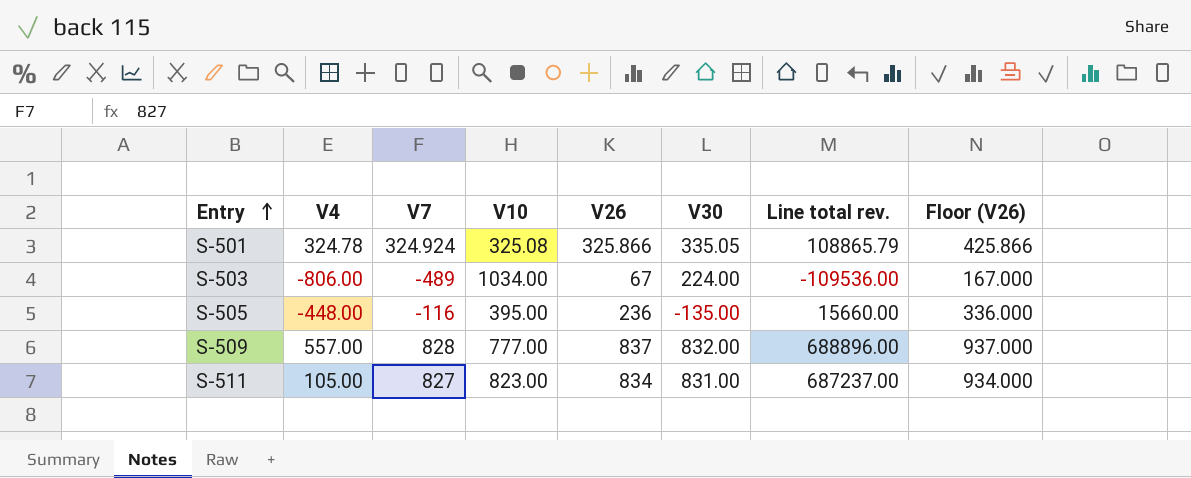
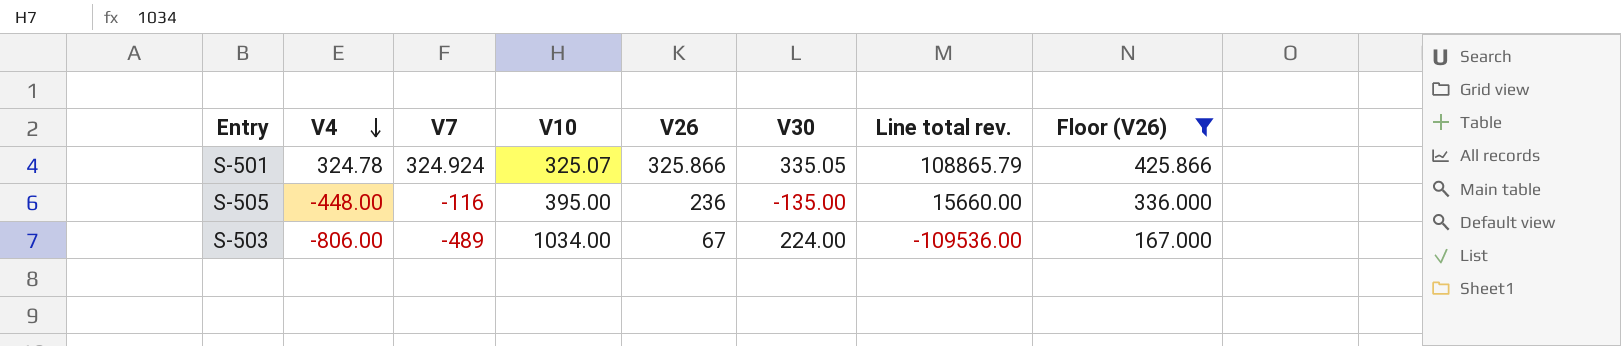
filter: none -> Floor (V26) <= 425.866
row order: Entry ascending -> V4 descending
S-501 | V10: 325.08 -> 325.07

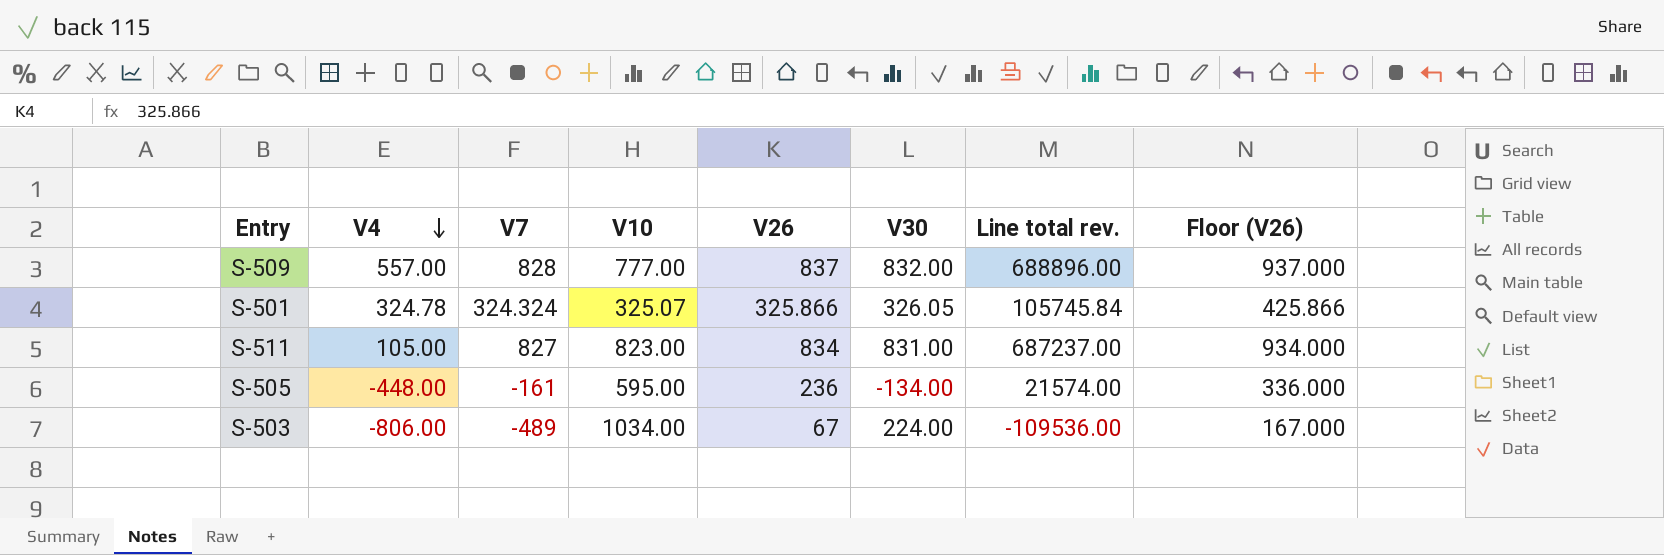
filter: Floor (V26) <= 425.866 -> none
S-501 | V7: 324.924 -> 324.324
S-501 | V30: 335.05 -> 326.05
S-501 | Line total rev.: 108865.79 -> 105745.84
S-505 | V7: -116 -> -161
S-505 | V10: 395.00 -> 595.00
S-505 | V30: -135.00 -> -134.00
S-505 | Line total rev.: 15660.00 -> 21574.00

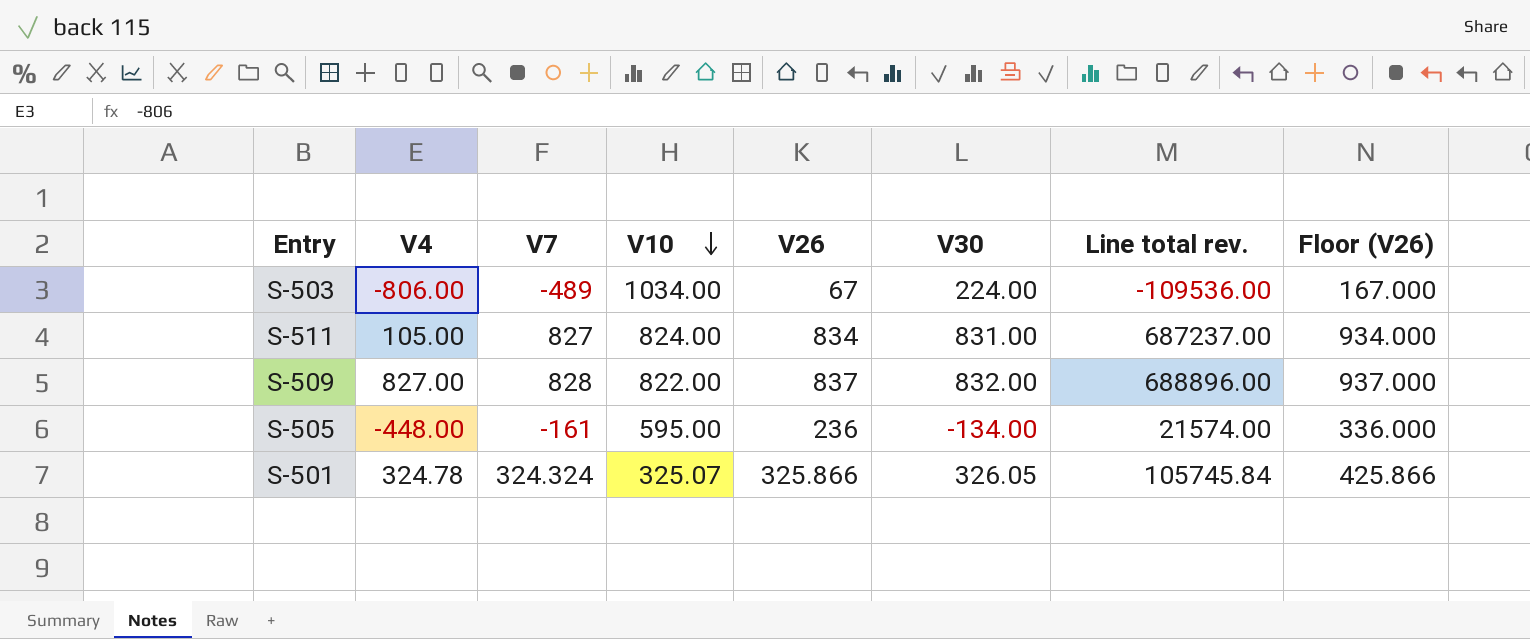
row order: V4 descending -> V10 descending
S-511 | V10: 823.00 -> 824.00
S-509 | V4: 557.00 -> 827.00
S-509 | V10: 777.00 -> 822.00

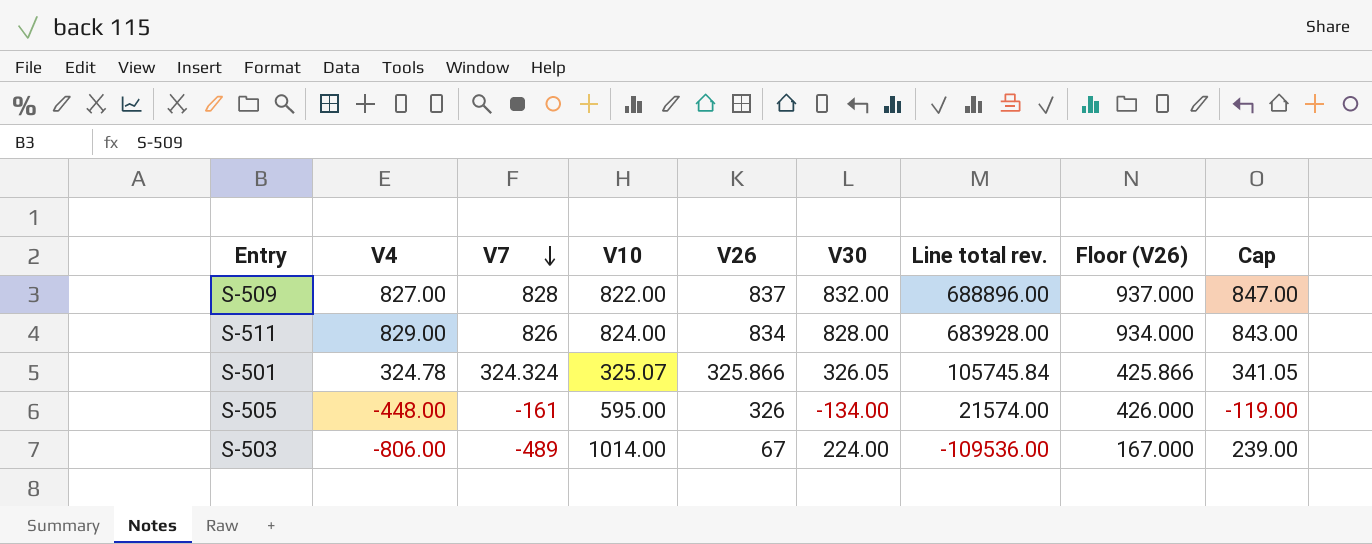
row order: V10 descending -> V7 descending
column Cap | formula: none -> [V30] + 15
S-511 | V4: 105.00 -> 829.00
S-511 | V7: 827 -> 826
S-511 | V30: 831.00 -> 828.00
S-511 | Line total rev.: 687237.00 -> 683928.00
S-505 | V26: 236 -> 326
S-505 | Floor (V26): 336.000 -> 426.000
S-503 | V10: 1034.00 -> 1014.00

